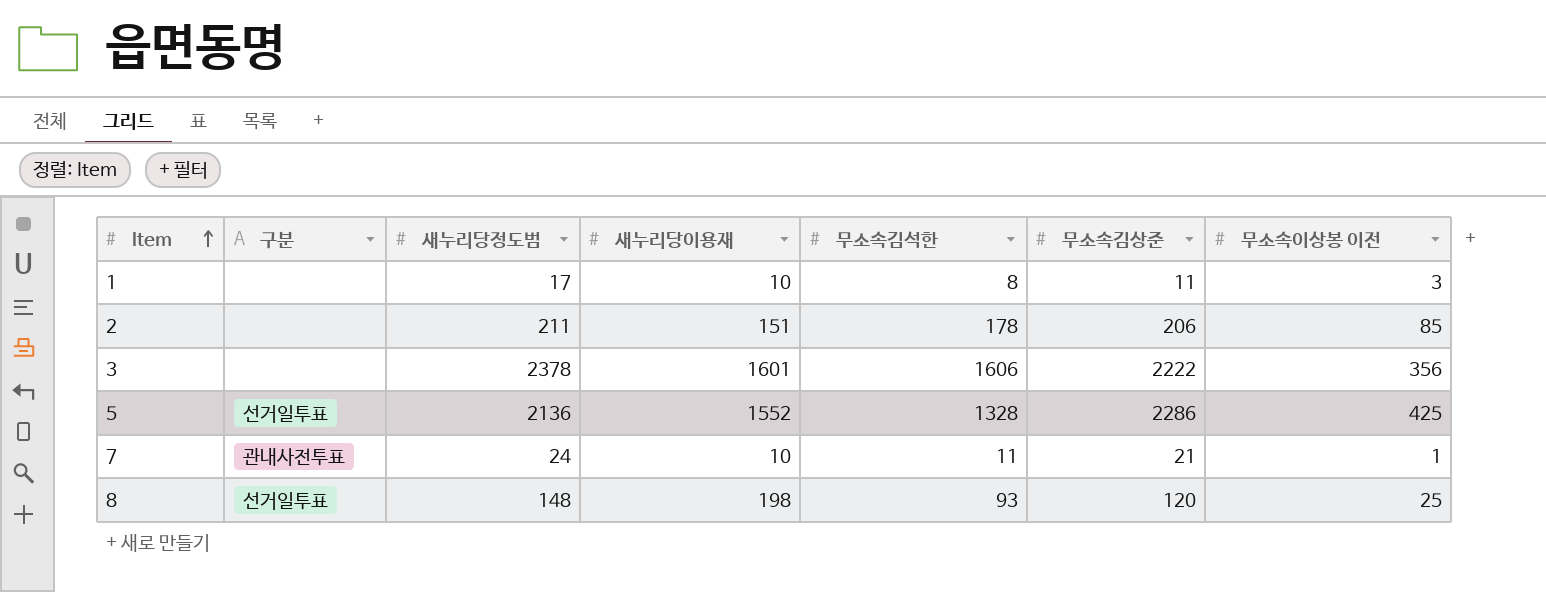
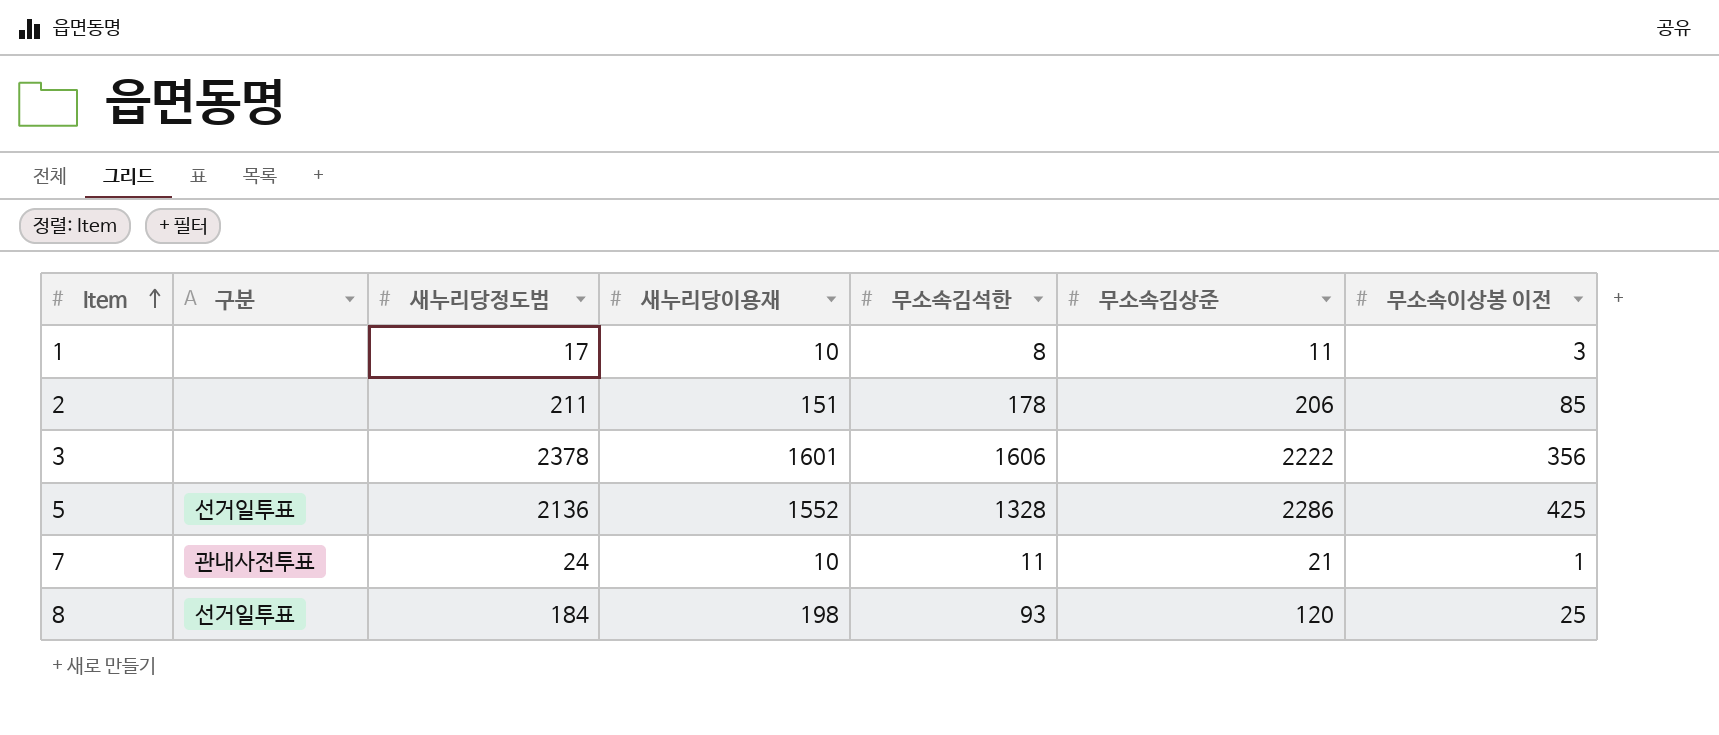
8 | 새누리당정도범: 148 -> 184

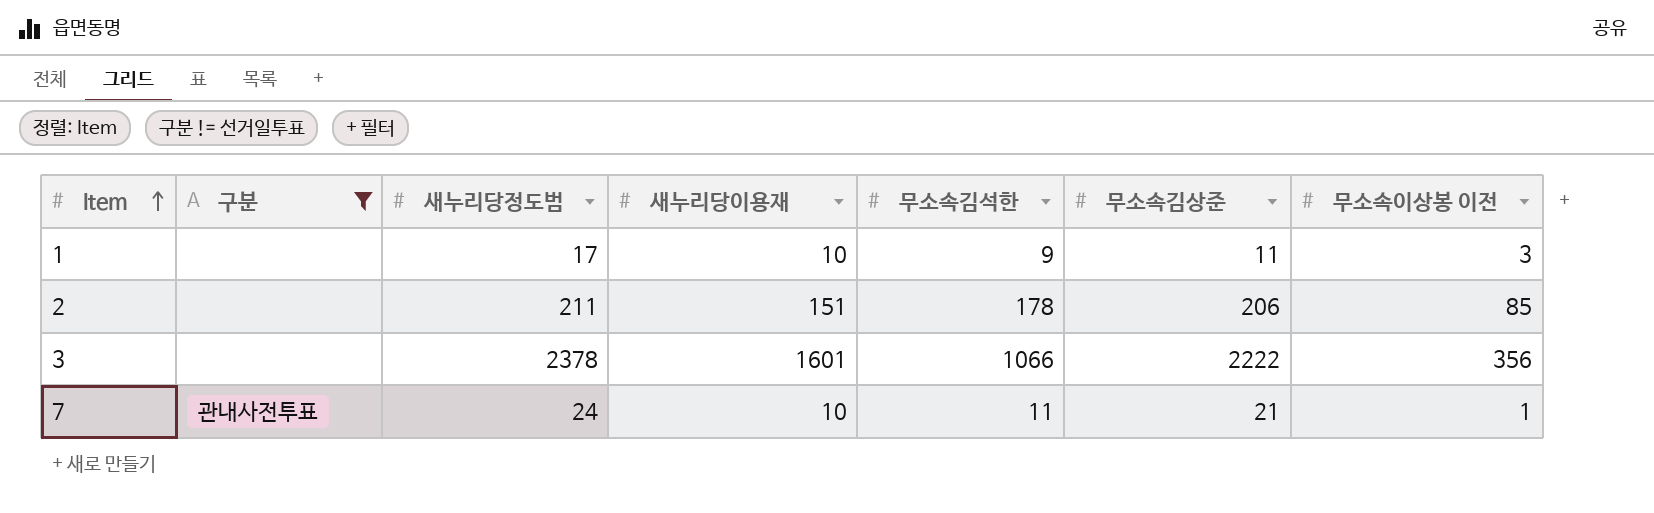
filter: none -> 구분 != 선거일투표
1 | 무소속김석한: 8 -> 9
3 | 무소속김석한: 1606 -> 1066

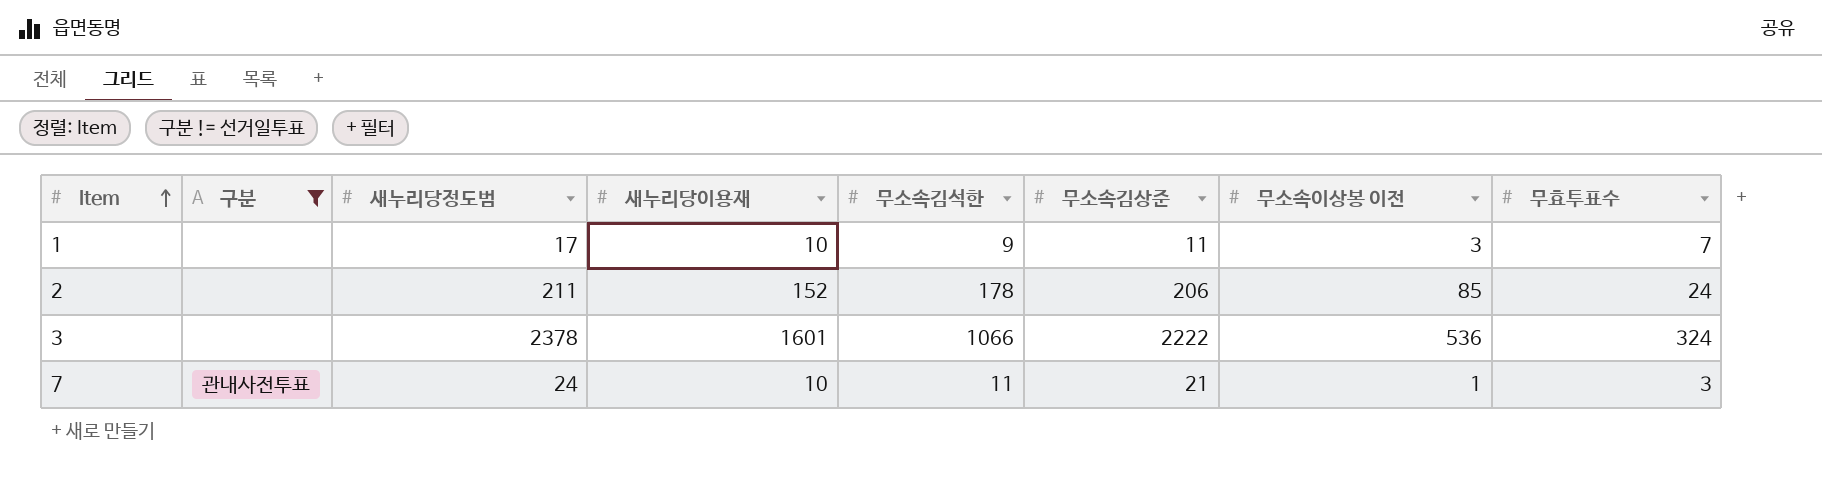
column 무효투표수 | position: none -> 8
2 | 새누리당이용재: 151 -> 152
3 | 무소속이상봉 이전: 356 -> 536

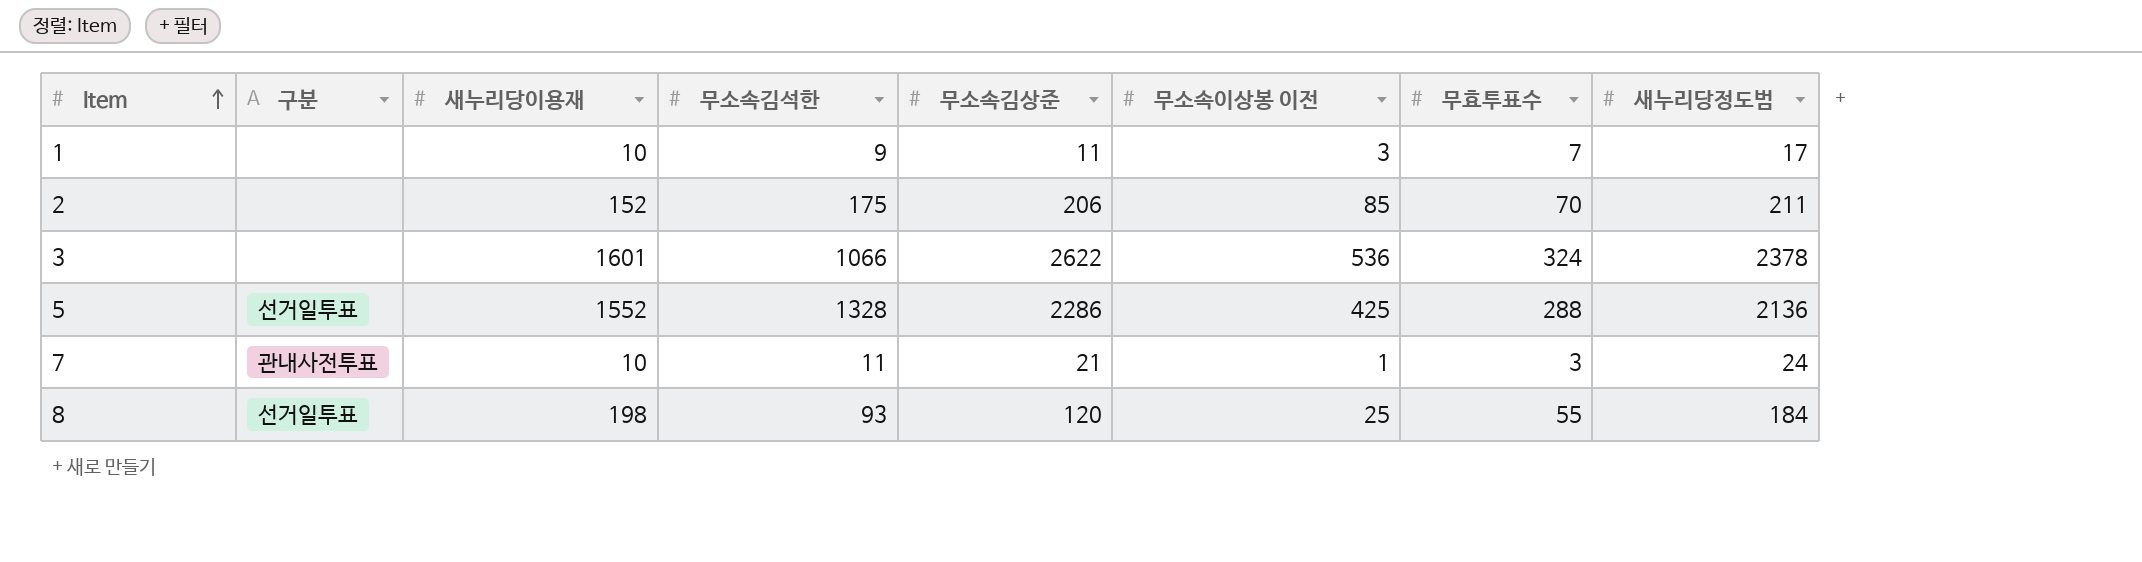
filter: 구분 != 선거일투표 -> none
column 새누리당정도범 | position: 3 -> 8
2 | 무소속김석한: 178 -> 175
2 | 무효투표수: 24 -> 70
3 | 무소속김상준: 2222 -> 2622

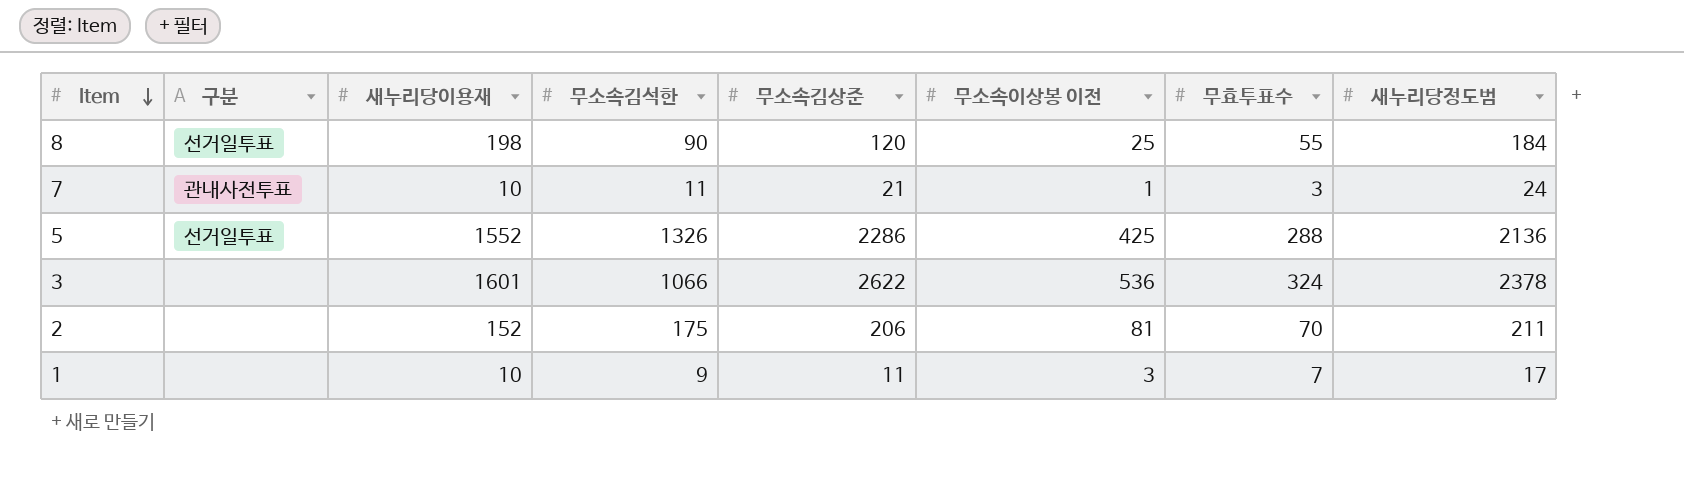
row order: Item ascending -> Item descending
8 | 무소속김석한: 93 -> 90
5 | 무소속김석한: 1328 -> 1326
2 | 무소속이상봉 이전: 85 -> 81

